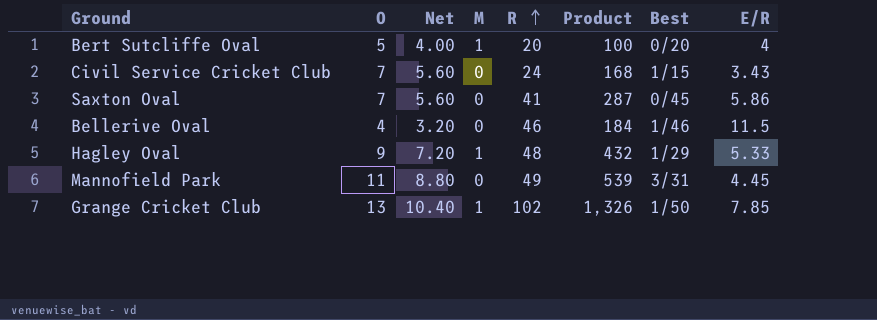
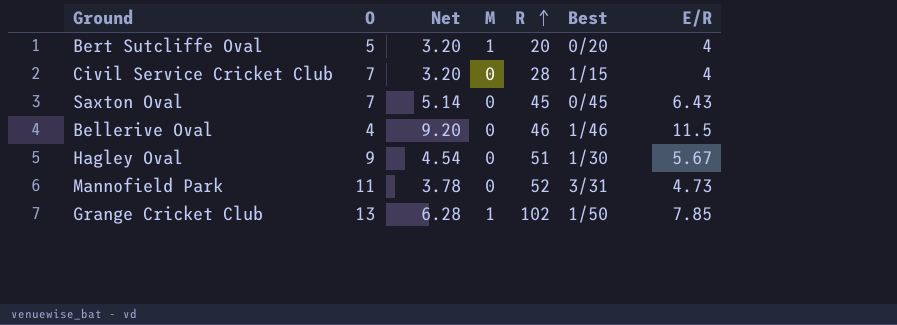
column Product | formula: [O] * [R] -> none
column Net | formula: [O] * 0.8 -> [E/R] * 0.8
Civil Service Cricket Club | R: 24 -> 28
Civil Service Cricket Club | E/R: 3.43 -> 4
Saxton Oval | R: 41 -> 45
Saxton Oval | E/R: 5.86 -> 6.43
Hagley Oval | M: 1 -> 0
Hagley Oval | R: 48 -> 51
Hagley Oval | Best: 1/29 -> 1/30
Hagley Oval | E/R: 5.33 -> 5.67
Mannofield Park | R: 49 -> 52
Mannofield Park | E/R: 4.45 -> 4.73

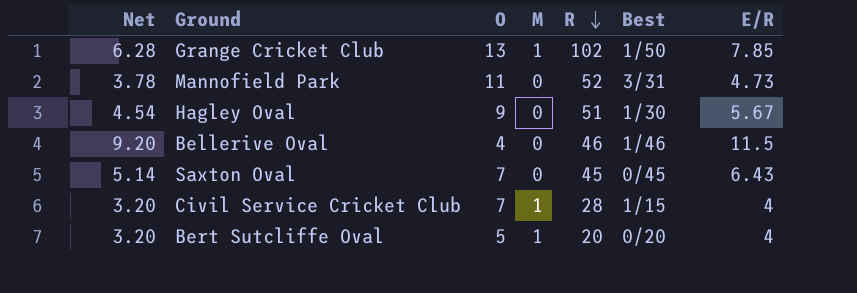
row order: R ascending -> R descending
column Net | position: 3 -> 1
Civil Service Cricket Club | M: 0 -> 1

